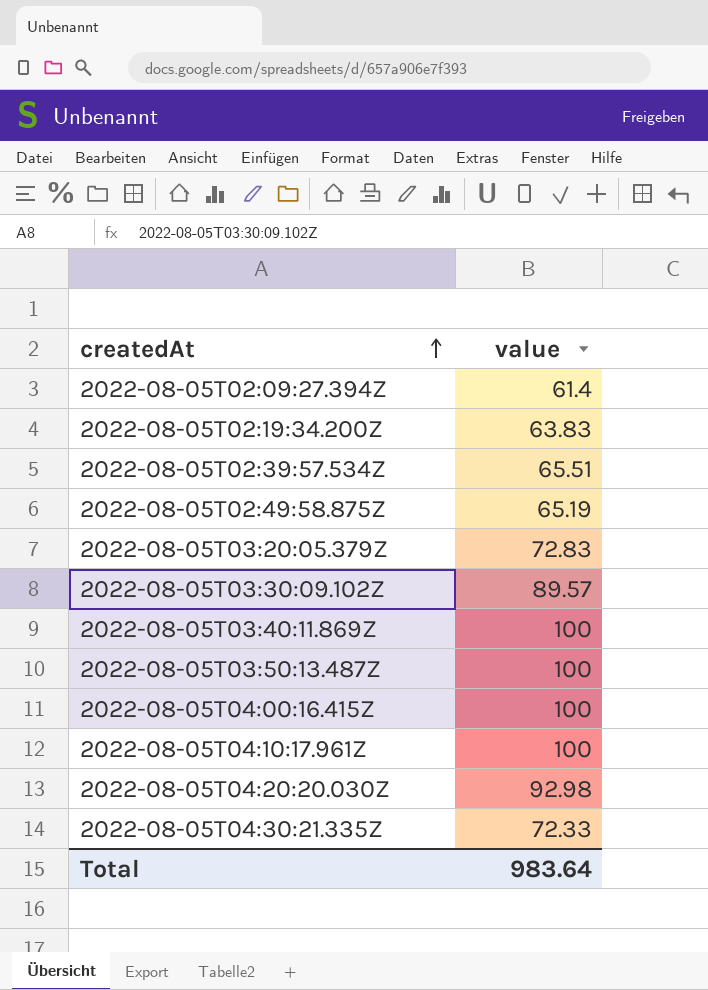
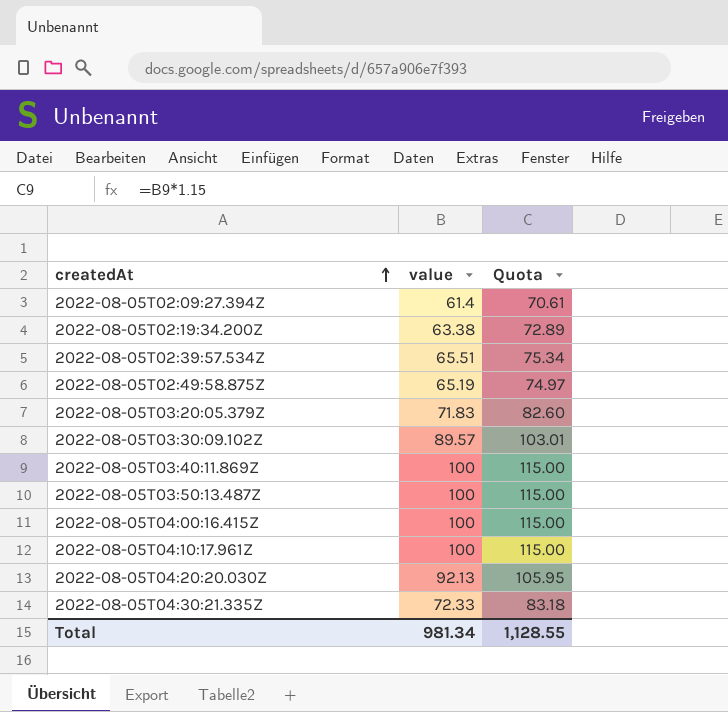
column Quota | formula: none -> [value] * 1.15
2022-08-05T02:19:34.200Z | value: 63.83 -> 63.38
2022-08-05T03:20:05.379Z | value: 72.83 -> 71.83
2022-08-05T04:20:20.030Z | value: 92.98 -> 92.13
Total | value: 983.64 -> 981.34

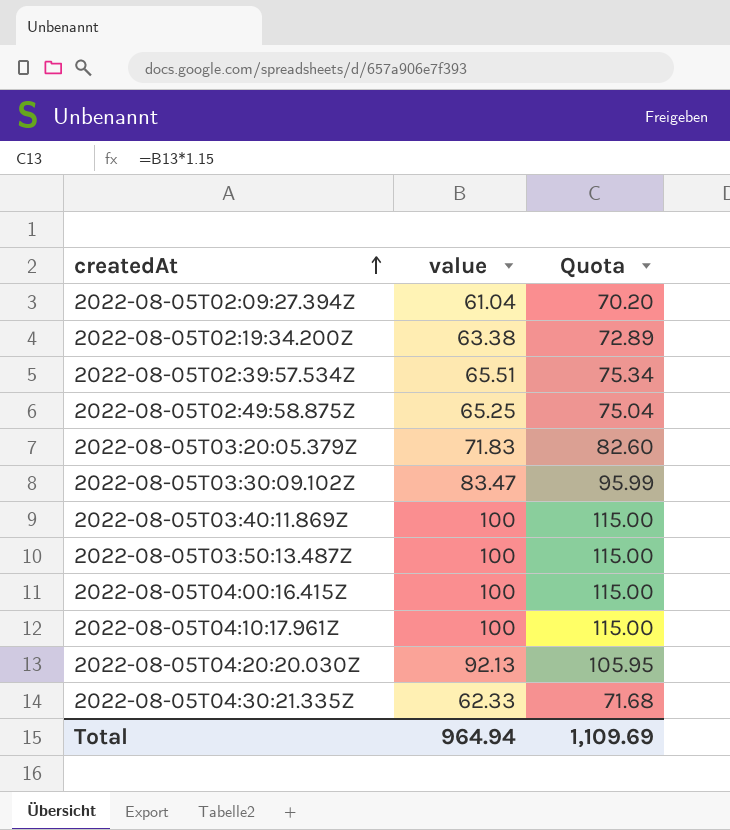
2022-08-05T02:09:27.394Z | value: 61.4 -> 61.04
2022-08-05T02:09:27.394Z | Quota: 70.61 -> 70.20
2022-08-05T02:49:58.875Z | value: 65.19 -> 65.25
2022-08-05T02:49:58.875Z | Quota: 74.97 -> 75.04
2022-08-05T03:30:09.102Z | value: 89.57 -> 83.47
2022-08-05T03:30:09.102Z | Quota: 103.01 -> 95.99
2022-08-05T04:30:21.335Z | value: 72.33 -> 62.33
2022-08-05T04:30:21.335Z | Quota: 83.18 -> 71.68
Total | value: 981.34 -> 964.94
Total | Quota: 1,128.55 -> 1,109.69

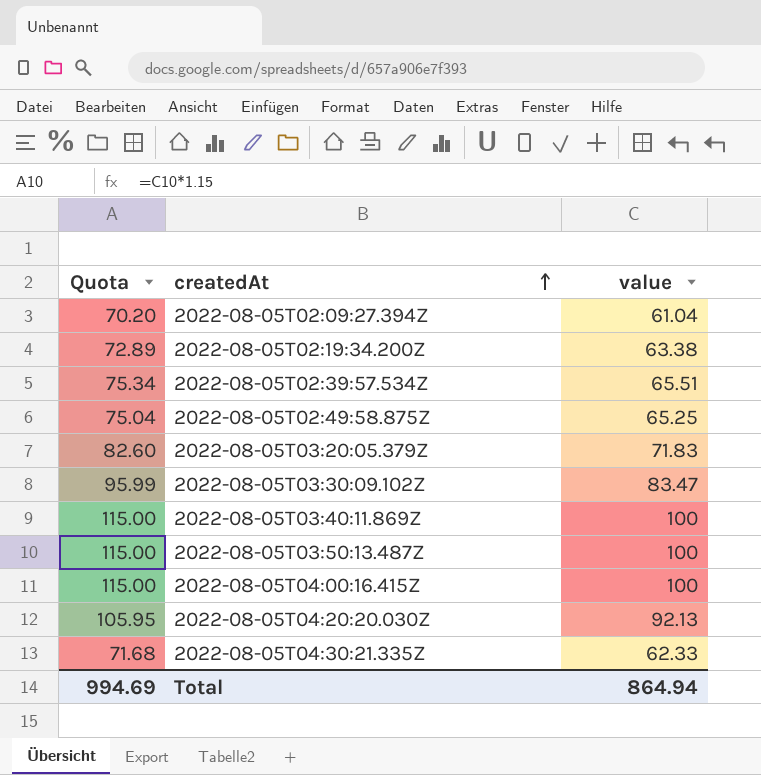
column Quota | position: 3 -> 1
row 2022-08-05T04:10:17.961Z: 100 | 115.00 -> none
Total | Quota: 1,109.69 -> 994.69
Total | value: 964.94 -> 864.94

